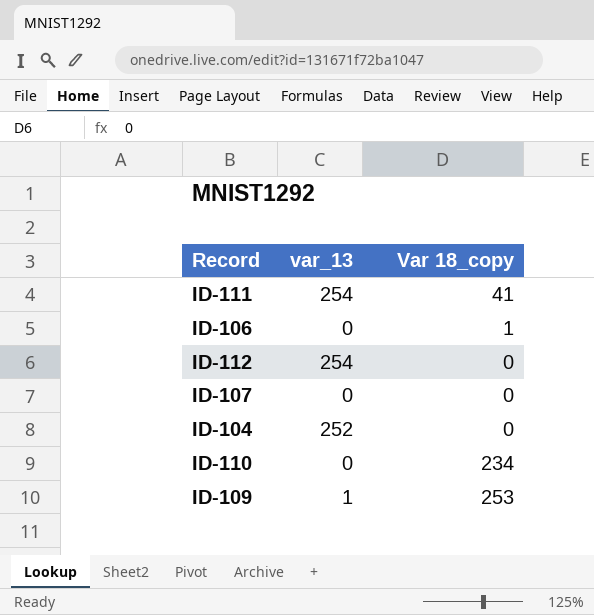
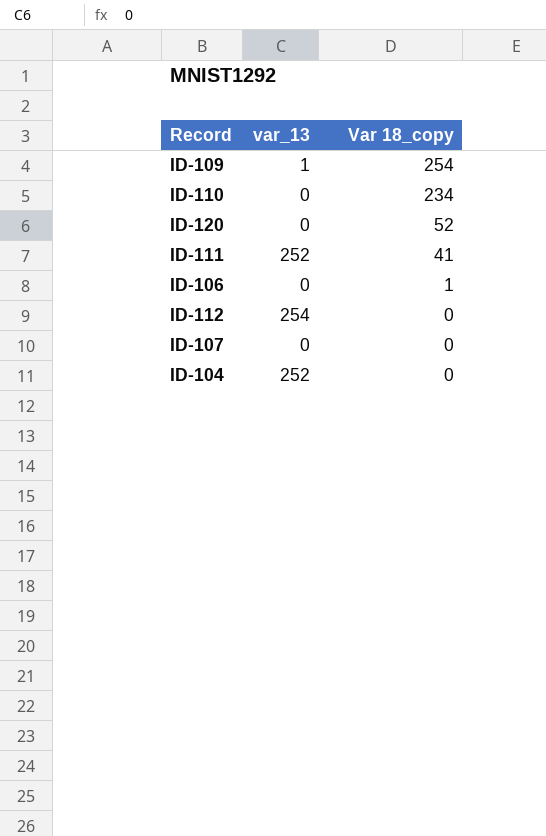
row order: none -> Var 18_copy descending
ID-109 | Var 18_copy: 253 -> 254
row ID-120: none -> 0 | 52
ID-111 | var_13: 254 -> 252

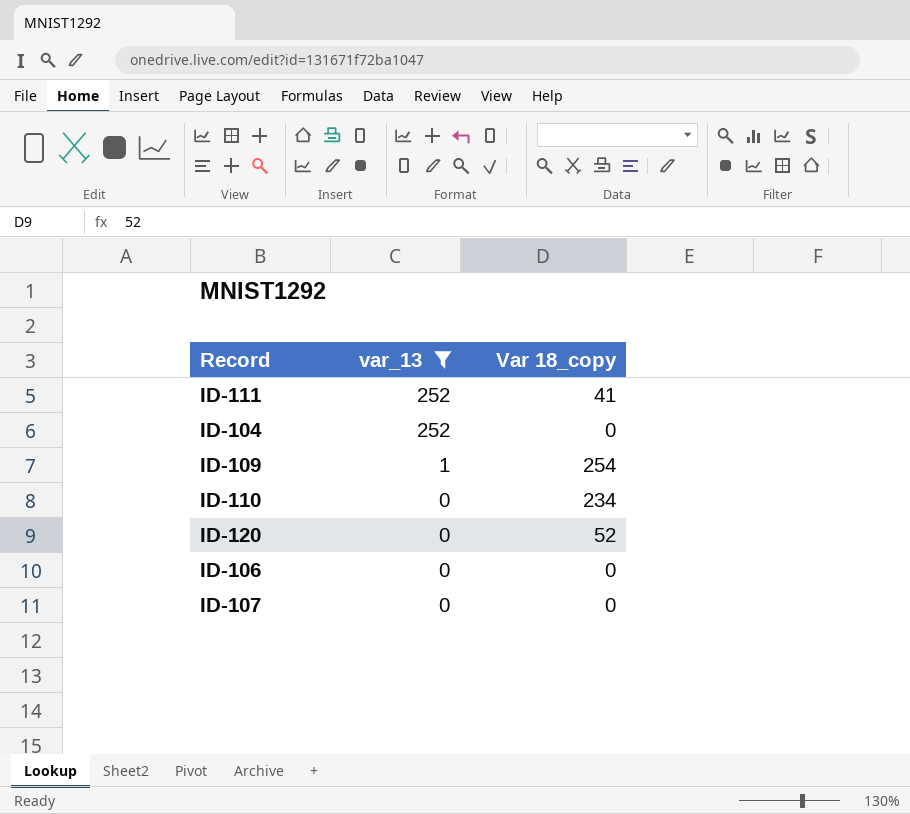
filter: none -> var_13 != 254
row order: Var 18_copy descending -> var_13 descending
ID-106 | Var 18_copy: 1 -> 0

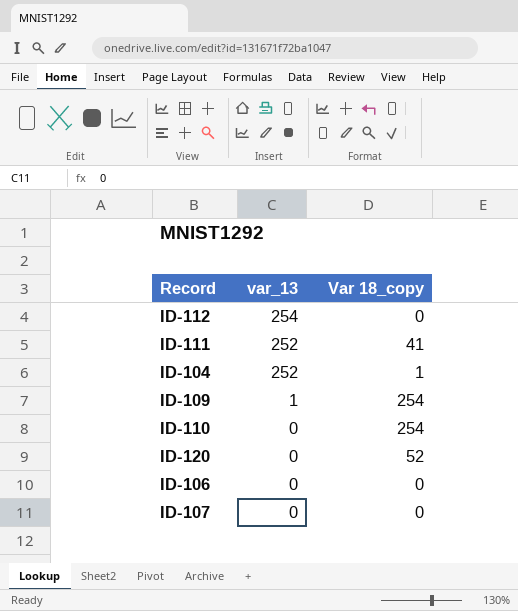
filter: var_13 != 254 -> none
ID-104 | Var 18_copy: 0 -> 1
ID-110 | Var 18_copy: 234 -> 254

